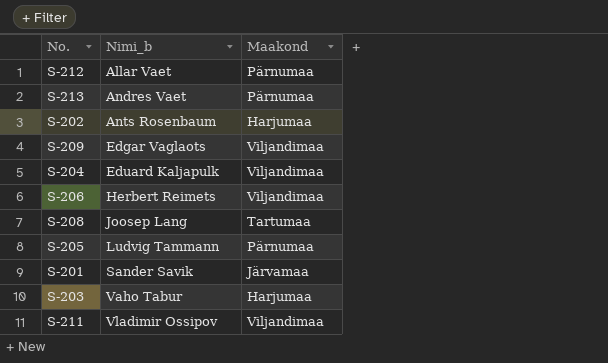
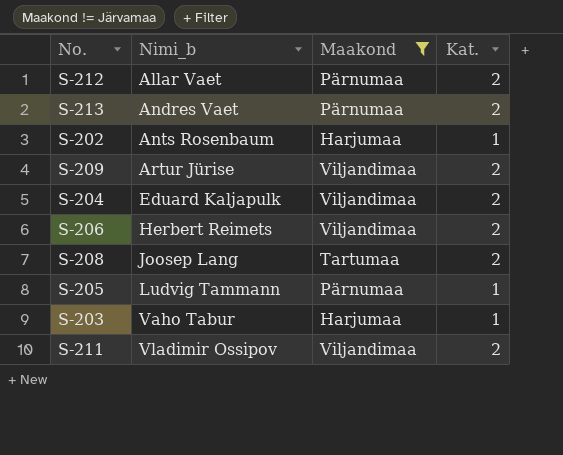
filter: none -> Maakond != Järvamaa
column Kat. | position: none -> 4
S-209 | Nimi_b: Edgar Vaglaots -> Artur Jürise

